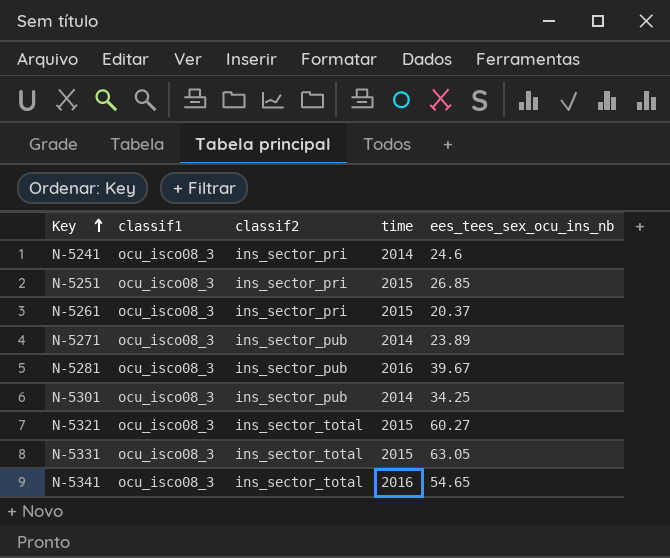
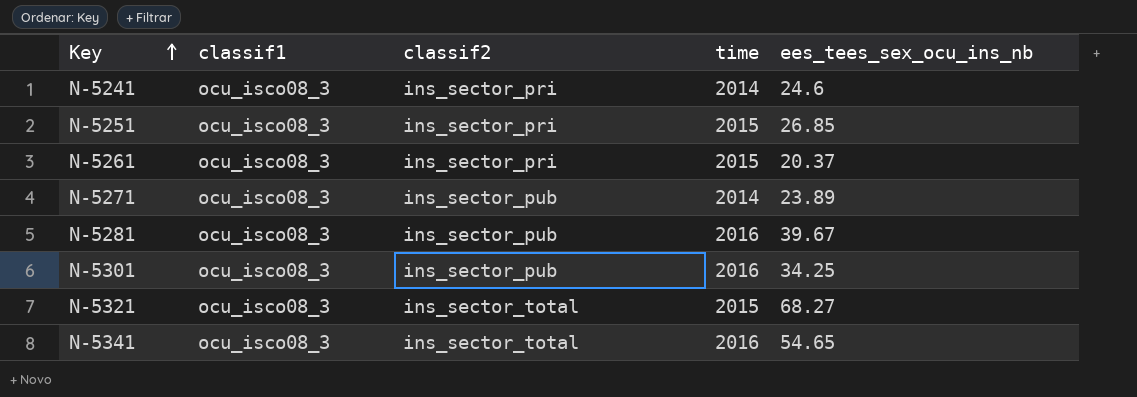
row N-5331: ocu_isco08_3 | ins_sector_total | 2015 | 63.05 -> none
N-5301 | time: 2014 -> 2016
N-5321 | ees_tees_sex_ocu_ins_nb: 60.27 -> 68.27

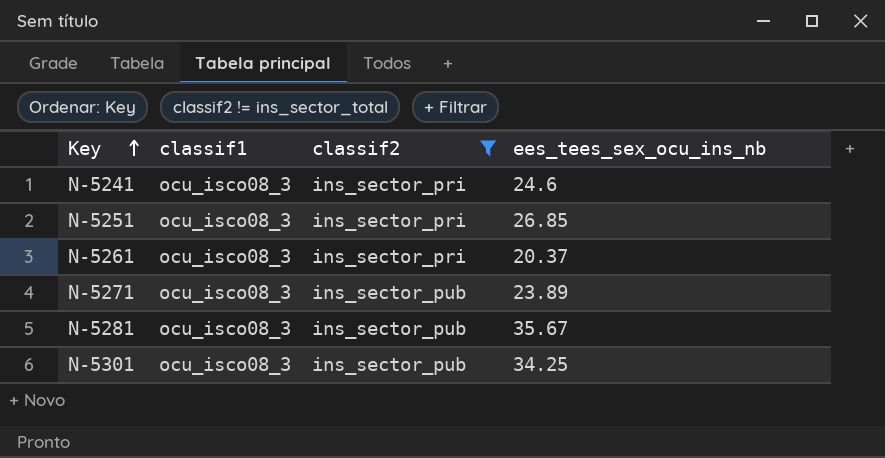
filter: none -> classif2 != ins_sector_total
column time | position: 4 -> none
N-5281 | ees_tees_sex_ocu_ins_nb: 39.67 -> 35.67

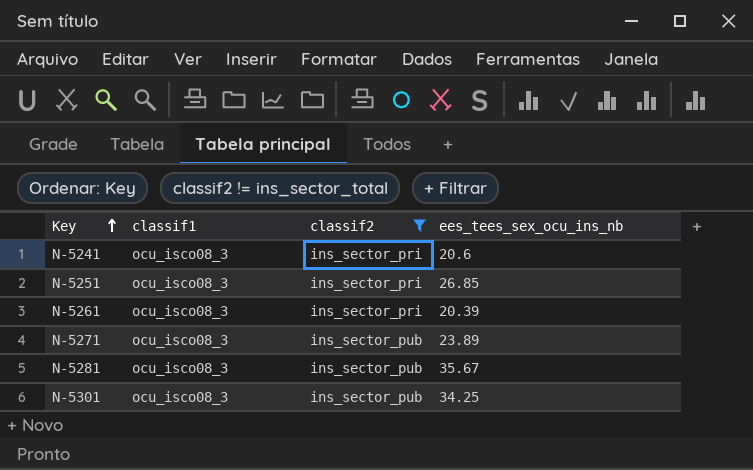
N-5241 | ees_tees_sex_ocu_ins_nb: 24.6 -> 20.6
N-5261 | ees_tees_sex_ocu_ins_nb: 20.37 -> 20.39

